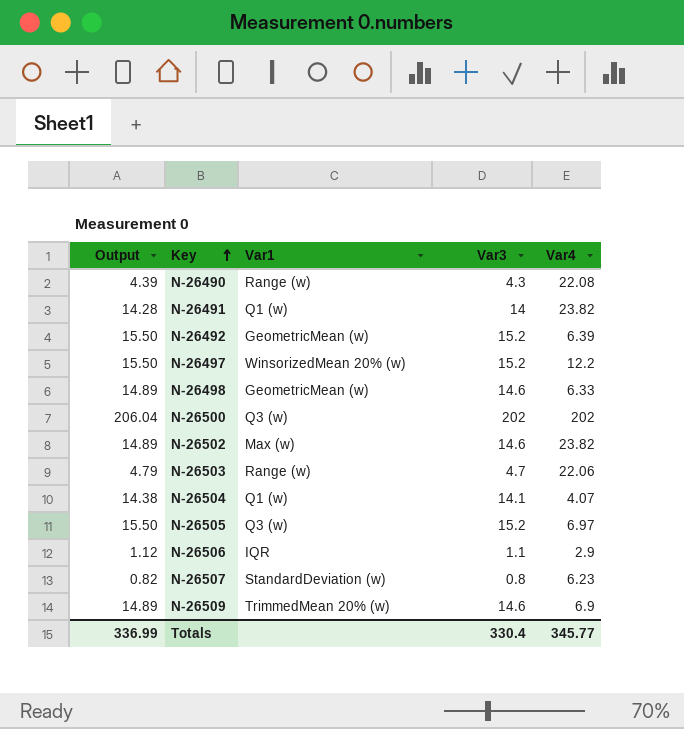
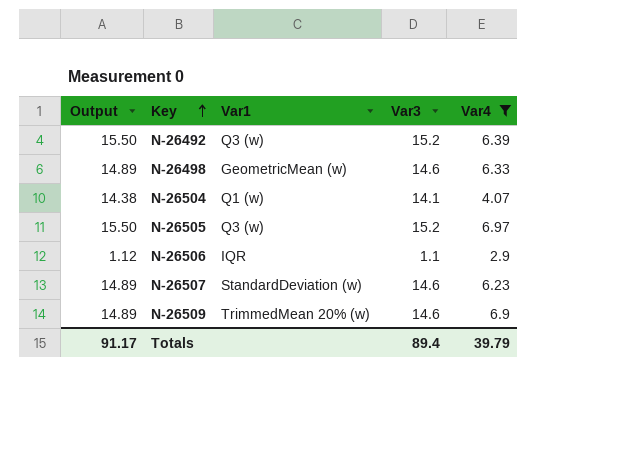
filter: none -> Var4 <= 6.97
N-26492 | Var1: GeometricMean (w) -> Q3 (w)
N-26507 | Output: 0.82 -> 14.89
N-26507 | Var3: 0.8 -> 14.6
Totals | Output: 336.99 -> 91.17
Totals | Var3: 330.4 -> 89.4
Totals | Var4: 345.77 -> 39.79

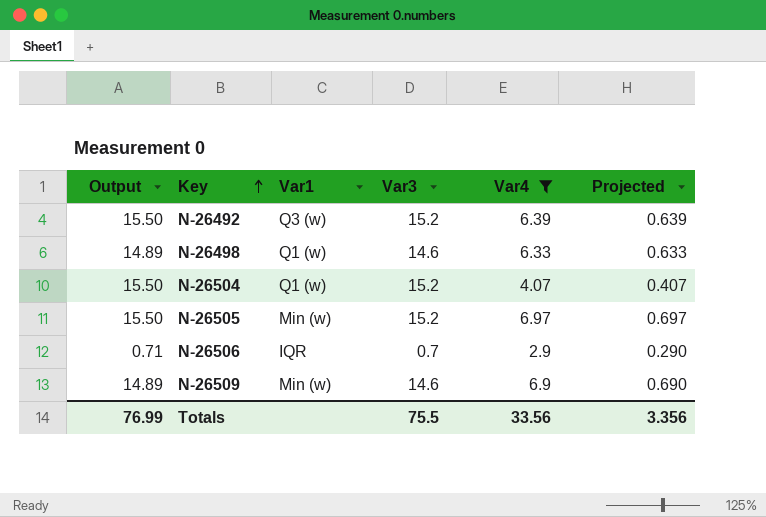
column Projected | formula: none -> [Var4] * 0.1
row N-26507: 14.89 | StandardDeviation (w) | 14.6 | 6.23 -> none
N-26498 | Var1: GeometricMean (w) -> Q1 (w)
N-26504 | Output: 14.38 -> 15.50
N-26504 | Var3: 14.1 -> 15.2
N-26505 | Var1: Q3 (w) -> Min (w)
N-26506 | Output: 1.12 -> 0.71
N-26506 | Var3: 1.1 -> 0.7
N-26509 | Var1: TrimmedMean 20% (w) -> Min (w)
Totals | Output: 91.17 -> 76.99
Totals | Var3: 89.4 -> 75.5
Totals | Var4: 39.79 -> 33.56

